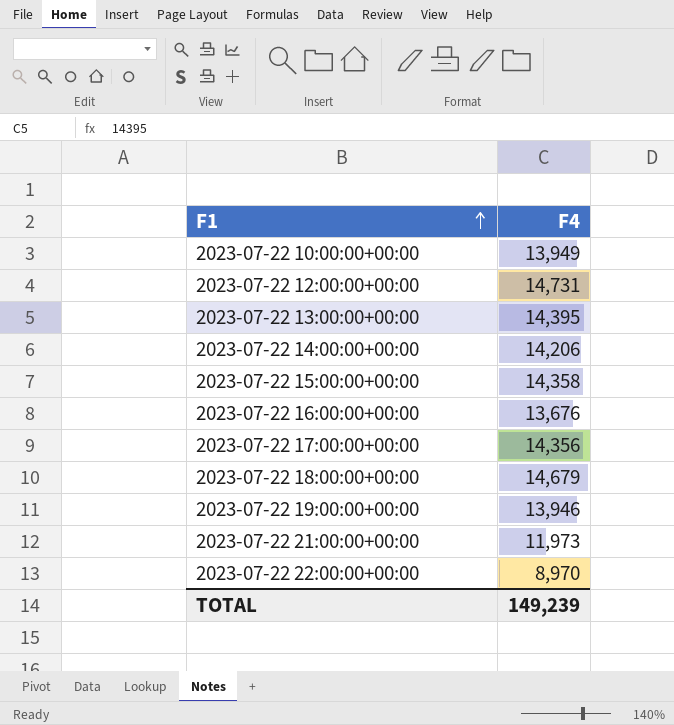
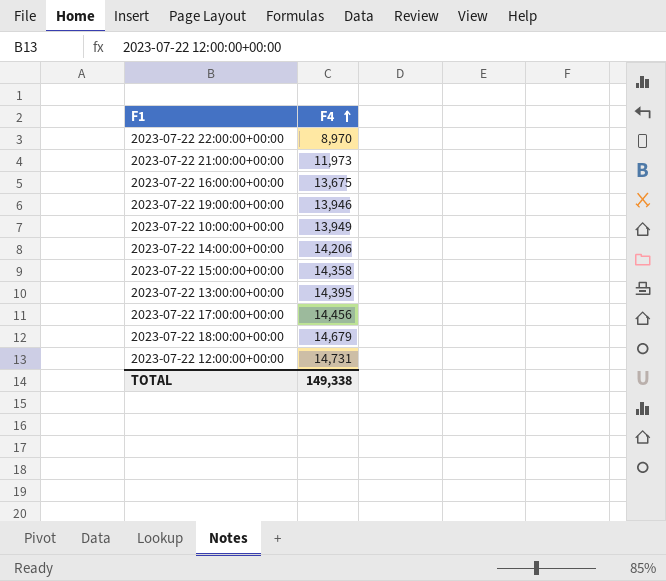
row order: F1 ascending -> F4 ascending
2023-07-22 16:00:00+00:00 | F4: 13,676 -> 13,675
2023-07-22 17:00:00+00:00 | F4: 14,356 -> 14,456
TOTAL | F4: 149,239 -> 149,338

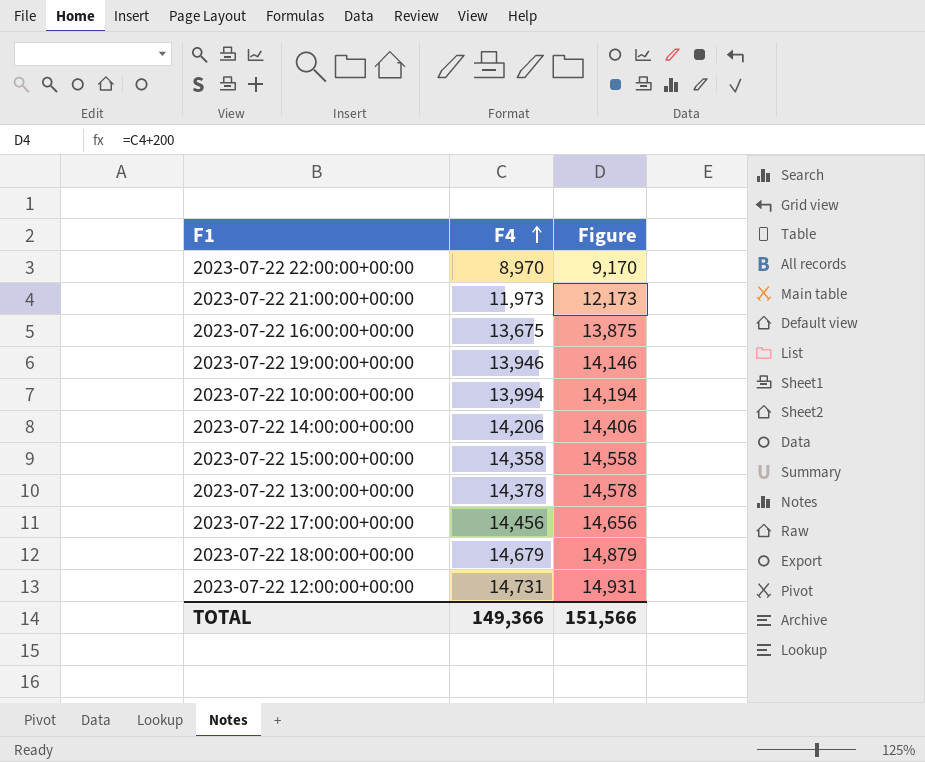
column Figure | formula: none -> [F4] + 200
2023-07-22 10:00:00+00:00 | F4: 13,949 -> 13,994
2023-07-22 13:00:00+00:00 | F4: 14,395 -> 14,378
TOTAL | F4: 149,338 -> 149,366

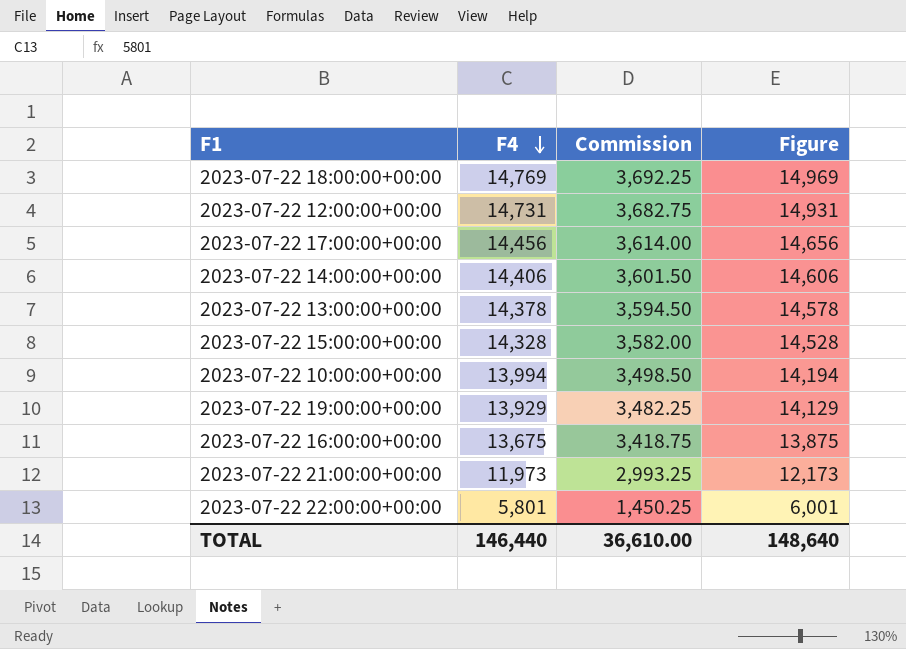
row order: F4 ascending -> F4 descending
column Commission | formula: none -> [F4] * 0.25
2023-07-22 18:00:00+00:00 | F4: 14,679 -> 14,769
2023-07-22 18:00:00+00:00 | Figure: 14,879 -> 14,969
2023-07-22 14:00:00+00:00 | F4: 14,206 -> 14,406
2023-07-22 14:00:00+00:00 | Figure: 14,406 -> 14,606
2023-07-22 15:00:00+00:00 | F4: 14,358 -> 14,328
2023-07-22 15:00:00+00:00 | Figure: 14,558 -> 14,528
2023-07-22 19:00:00+00:00 | F4: 13,946 -> 13,929
2023-07-22 19:00:00+00:00 | Figure: 14,146 -> 14,129
2023-07-22 22:00:00+00:00 | F4: 8,970 -> 5,801
2023-07-22 22:00:00+00:00 | Figure: 9,170 -> 6,001
TOTAL | F4: 149,366 -> 146,440
TOTAL | Figure: 151,566 -> 148,640

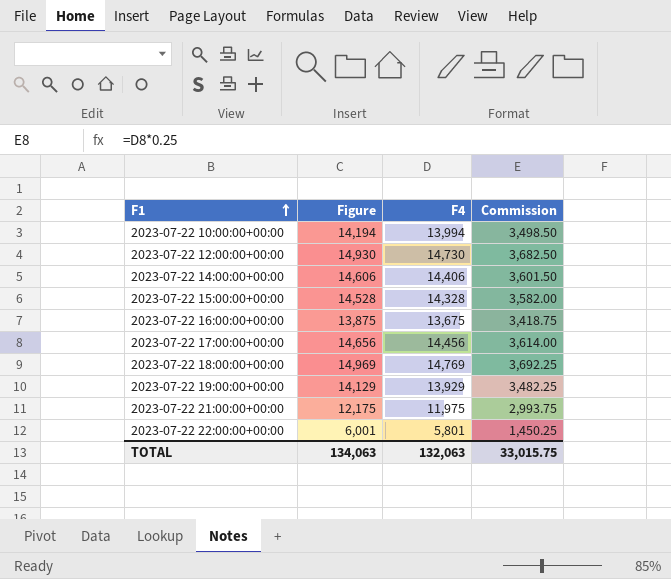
row order: F4 descending -> F1 ascending
column Figure | position: 4 -> 2
row 2023-07-22 13:00:00+00:00: 14,378 | 3,594.50 | 14,578 -> none
2023-07-22 12:00:00+00:00 | Figure: 14,931 -> 14,930
2023-07-22 12:00:00+00:00 | F4: 14,731 -> 14,730
2023-07-22 12:00:00+00:00 | Commission: 3,682.75 -> 3,682.50
2023-07-22 21:00:00+00:00 | Figure: 12,173 -> 12,175
2023-07-22 21:00:00+00:00 | F4: 11,973 -> 11,975
2023-07-22 21:00:00+00:00 | Commission: 2,993.25 -> 2,993.75
TOTAL | Figure: 148,640 -> 134,063
TOTAL | F4: 146,440 -> 132,063
TOTAL | Commission: 36,610.00 -> 33,015.75

